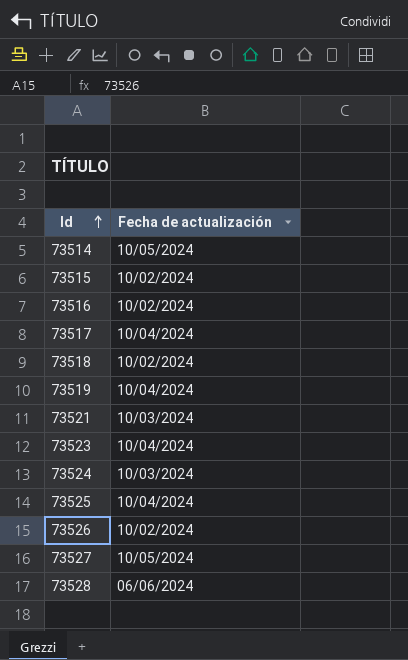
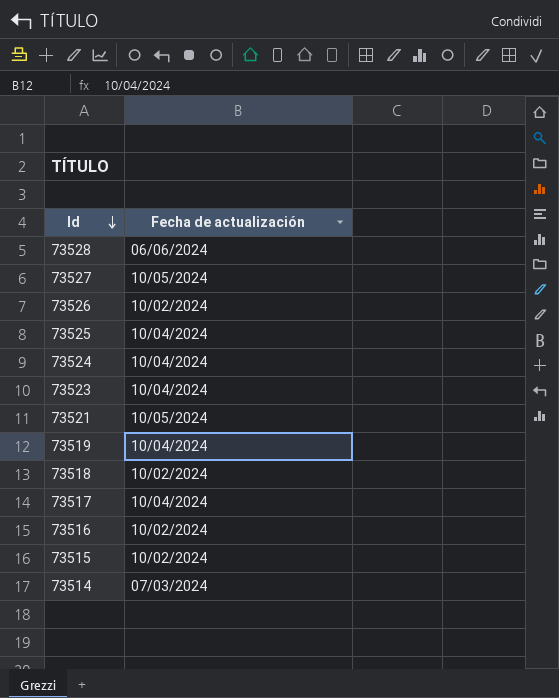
row order: Id ascending -> Id descending
73524 | Fecha de actualización: 10/03/2024 -> 10/04/2024
73521 | Fecha de actualización: 10/03/2024 -> 10/05/2024
73514 | Fecha de actualización: 10/05/2024 -> 07/03/2024

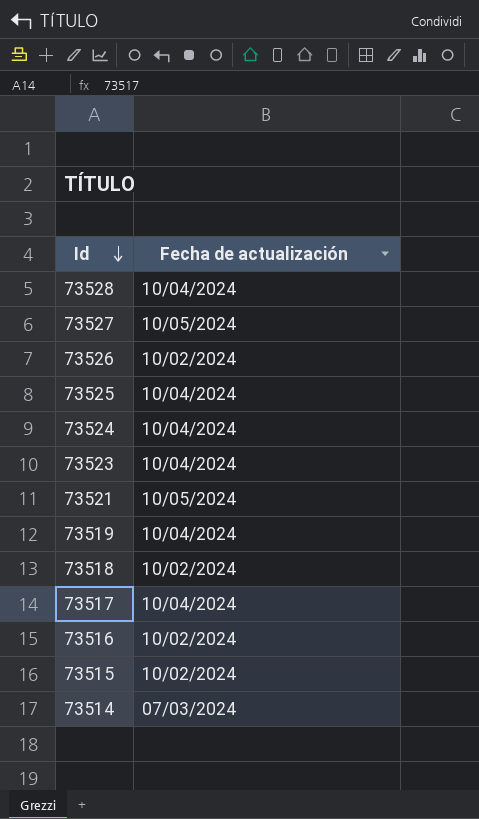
73528 | Fecha de actualización: 06/06/2024 -> 10/04/2024

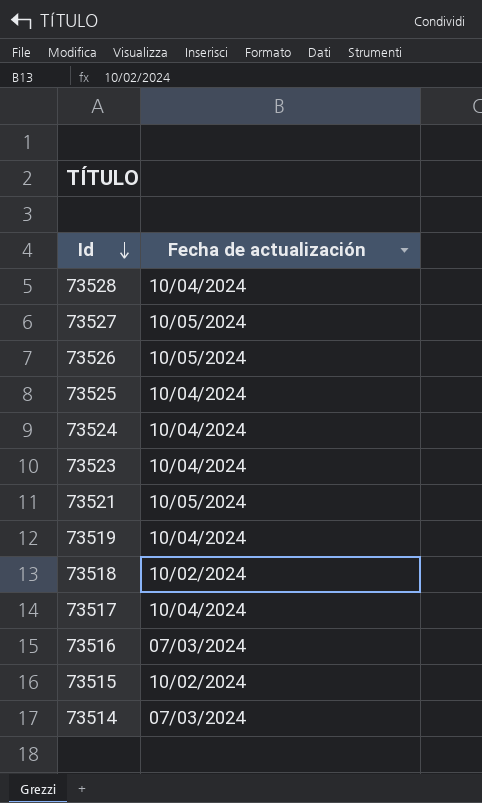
73526 | Fecha de actualización: 10/02/2024 -> 10/05/2024
73516 | Fecha de actualización: 10/02/2024 -> 07/03/2024

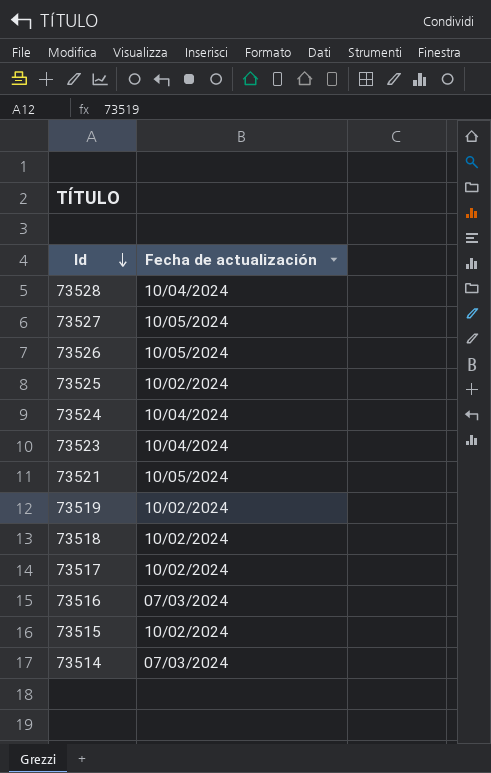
73525 | Fecha de actualización: 10/04/2024 -> 10/02/2024
73519 | Fecha de actualización: 10/04/2024 -> 10/02/2024
73517 | Fecha de actualización: 10/04/2024 -> 10/02/2024

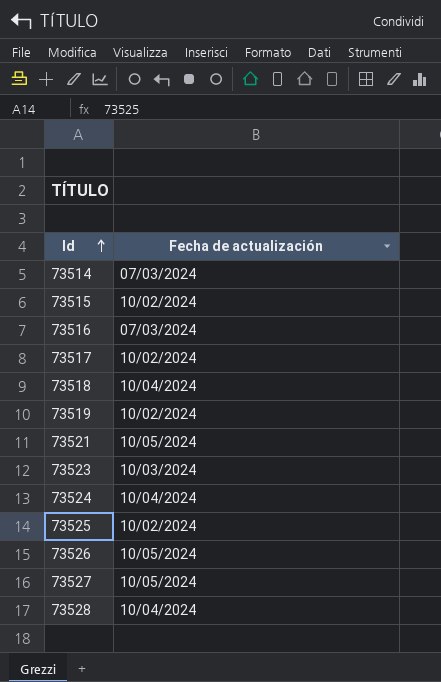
row order: Id descending -> Id ascending
73518 | Fecha de actualización: 10/02/2024 -> 10/04/2024
73523 | Fecha de actualización: 10/04/2024 -> 10/03/2024

